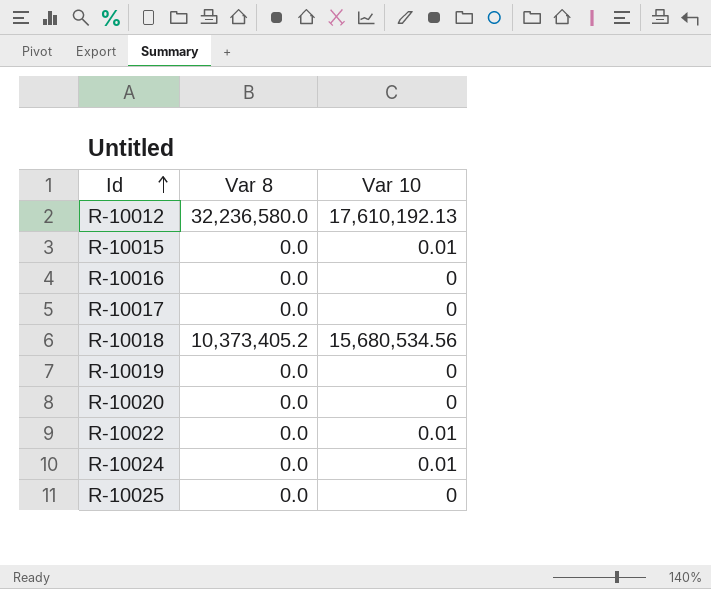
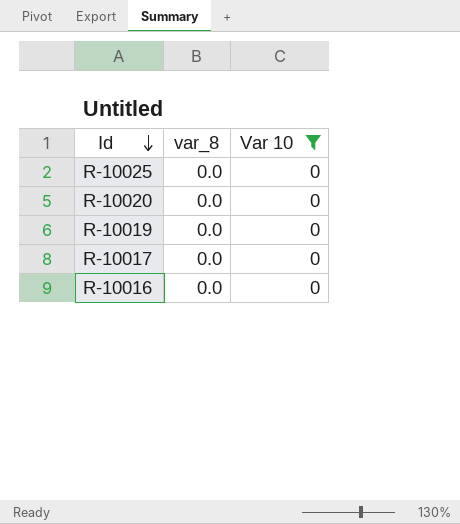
filter: none -> Var 10 = 0
row order: Id ascending -> Id descending
column name: Var 8 -> var_8

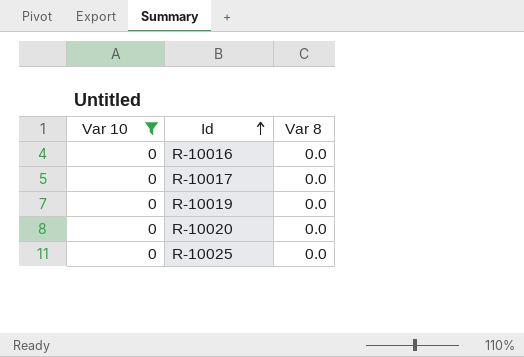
row order: Id descending -> Id ascending
column Var 10 | position: 3 -> 1
column name: var_8 -> Var 8

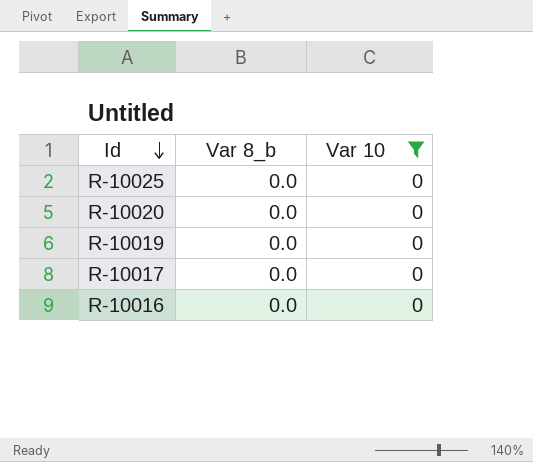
row order: Id ascending -> Id descending
column name: Var 8 -> Var 8_b
column Var 10 | position: 1 -> 3

